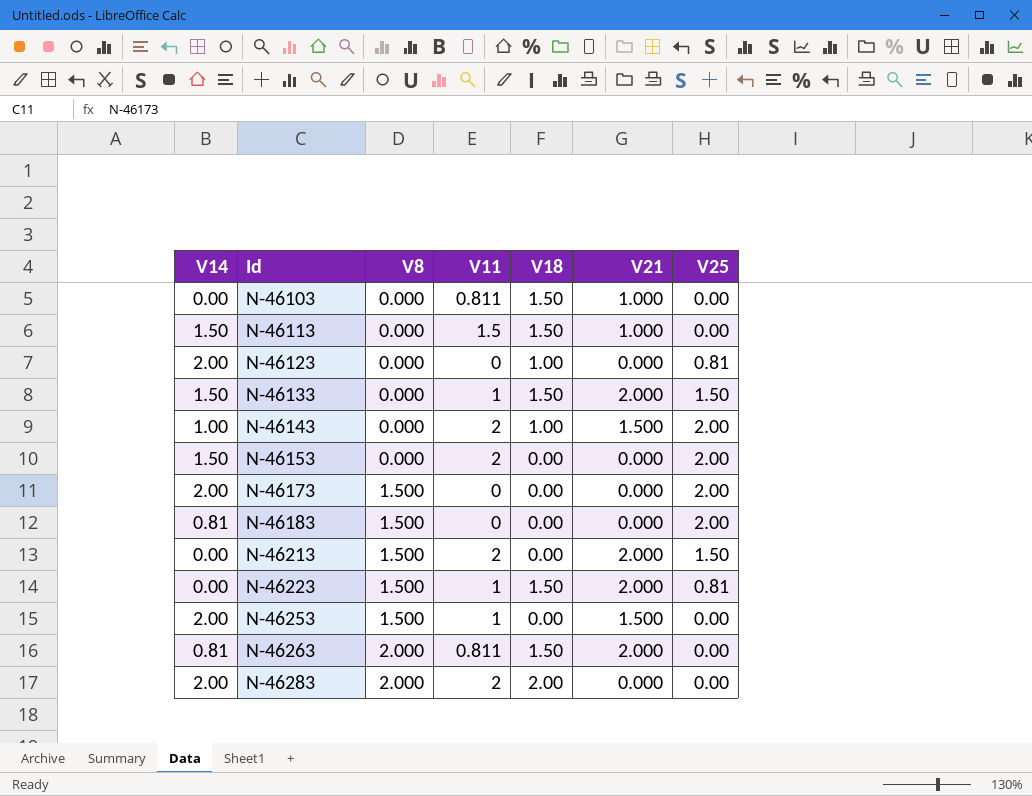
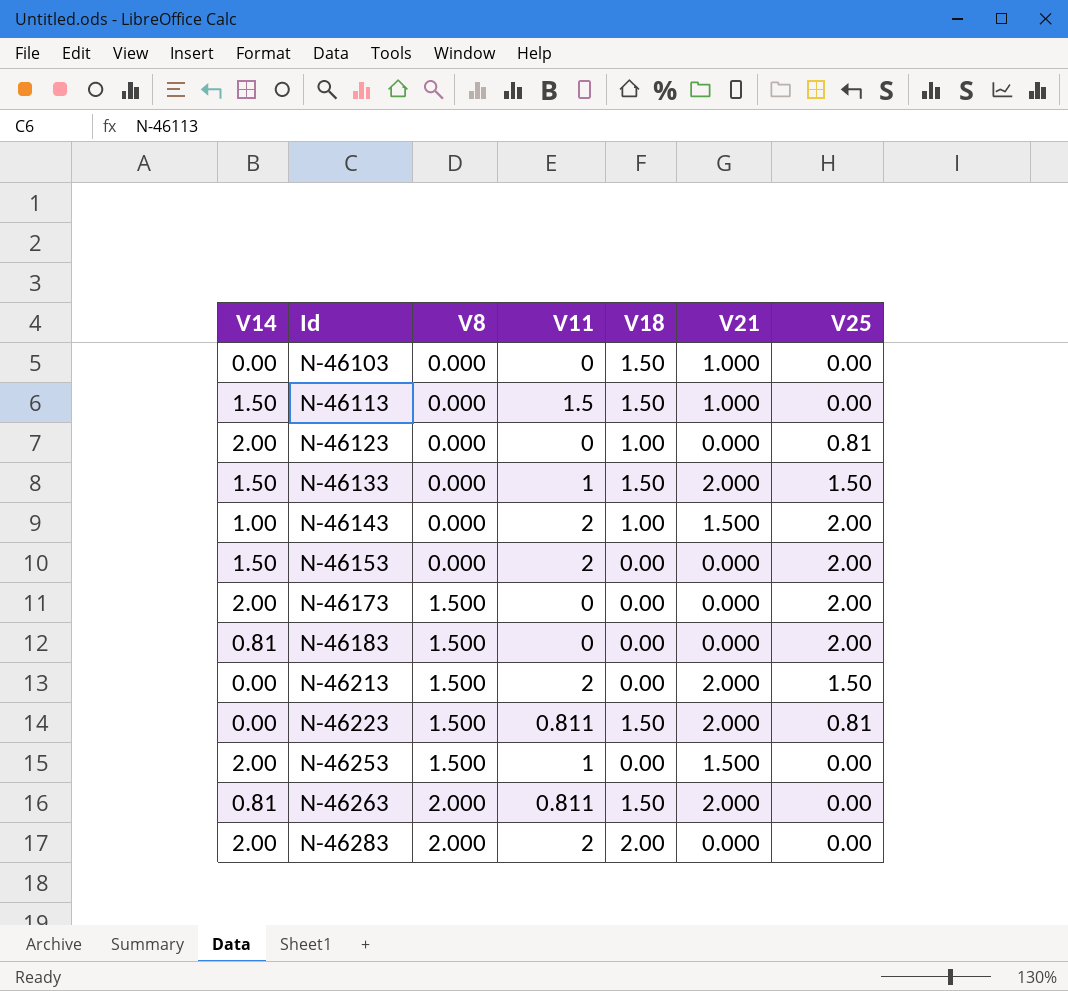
N-46103 | V11: 0.811 -> 0
N-46223 | V11: 1 -> 0.811

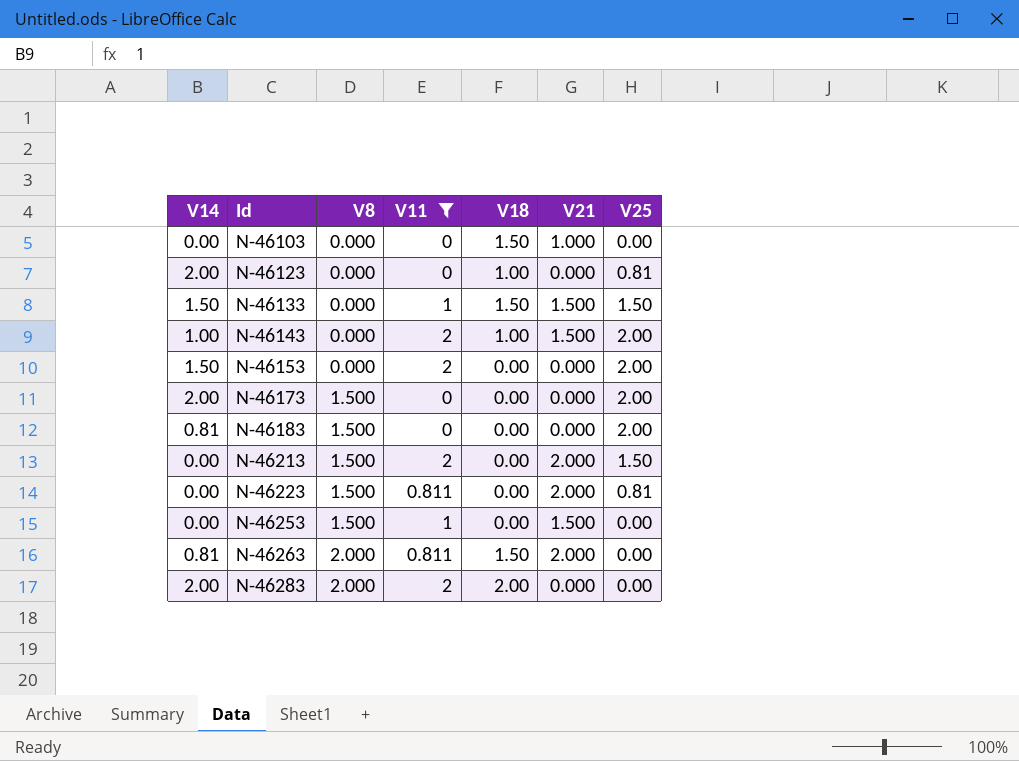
filter: none -> V11 != 1.5
N-46133 | V21: 2.000 -> 1.500
N-46223 | V18: 1.50 -> 0.00
N-46253 | V14: 2.00 -> 0.00

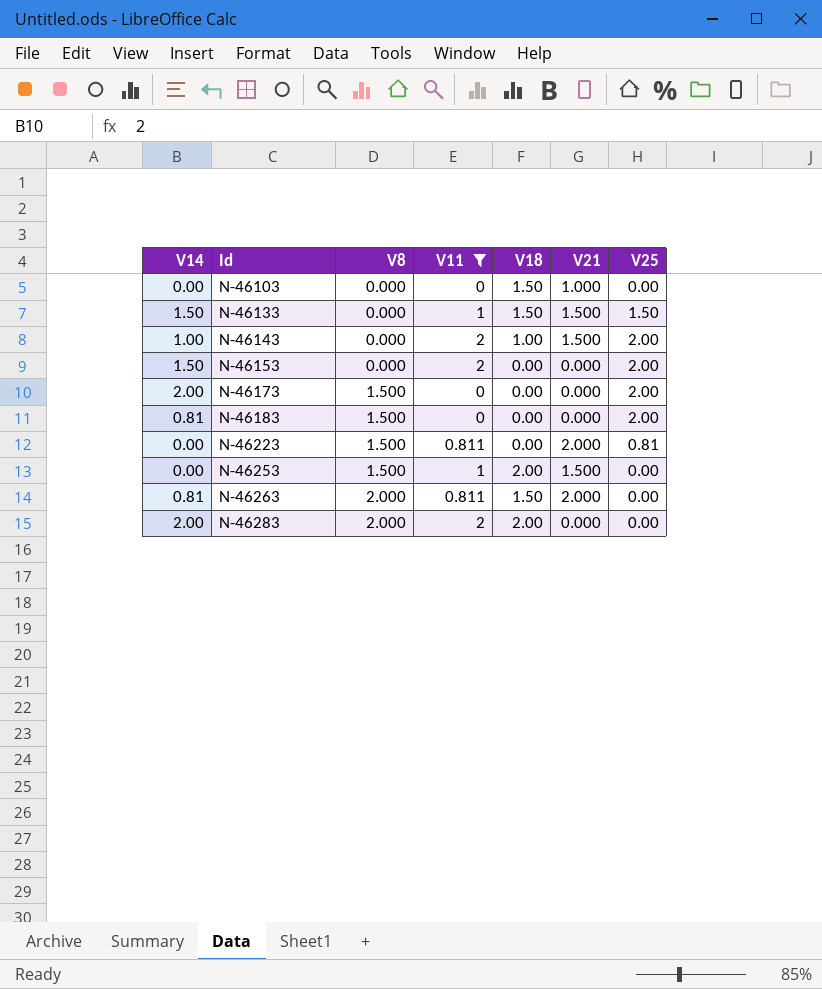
row N-46123: 2.00 | 0.000 | 0 | 1.00 | 0.000 | 0.81 -> none
row N-46213: 0.00 | 1.500 | 2 | 0.00 | 2.000 | 1.50 -> none
N-46253 | V18: 0.00 -> 2.00

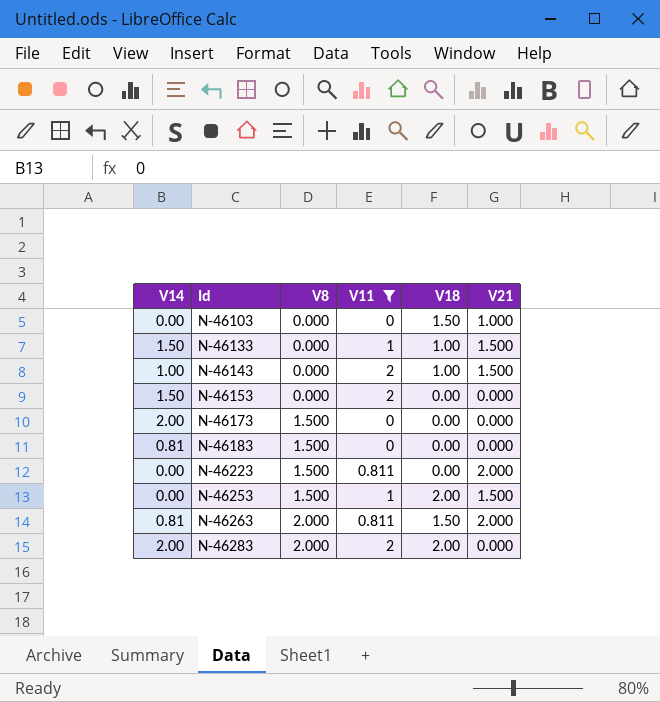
column V25 | position: 7 -> none
N-46133 | V18: 1.50 -> 1.00

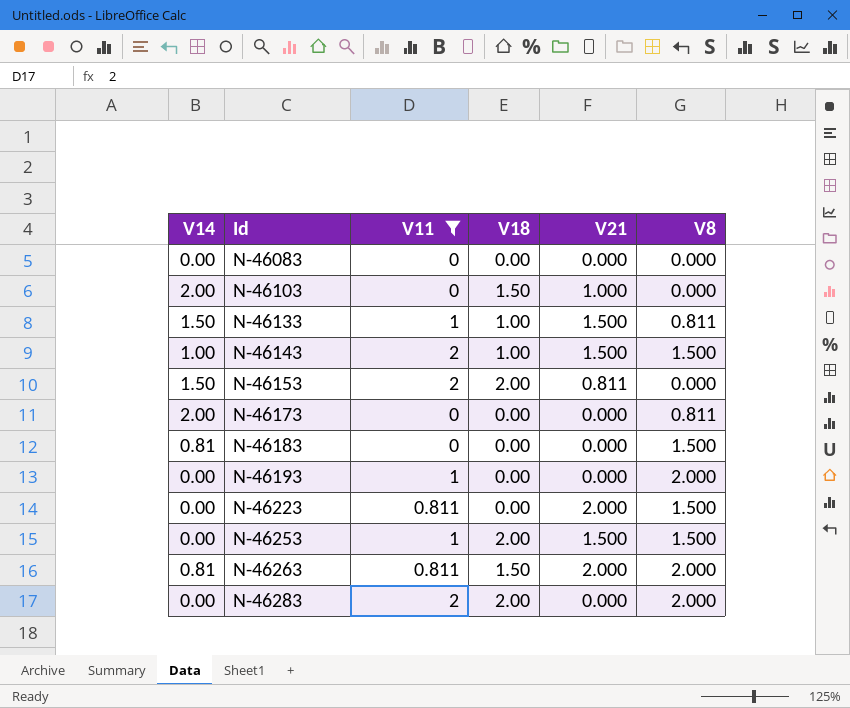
column V8 | position: 3 -> 6
row N-46083: none -> 0.00 | 0 | 0.00 | 0.000 | 0.000
N-46103 | V14: 0.00 -> 2.00
N-46133 | V8: 0.000 -> 0.811
N-46143 | V8: 0.000 -> 1.500
N-46153 | V18: 0.00 -> 2.00
N-46153 | V21: 0.000 -> 0.811
N-46173 | V8: 1.500 -> 0.811
row N-46193: none -> 0.00 | 1 | 0.00 | 0.000 | 2.000
N-46283 | V14: 2.00 -> 0.00

